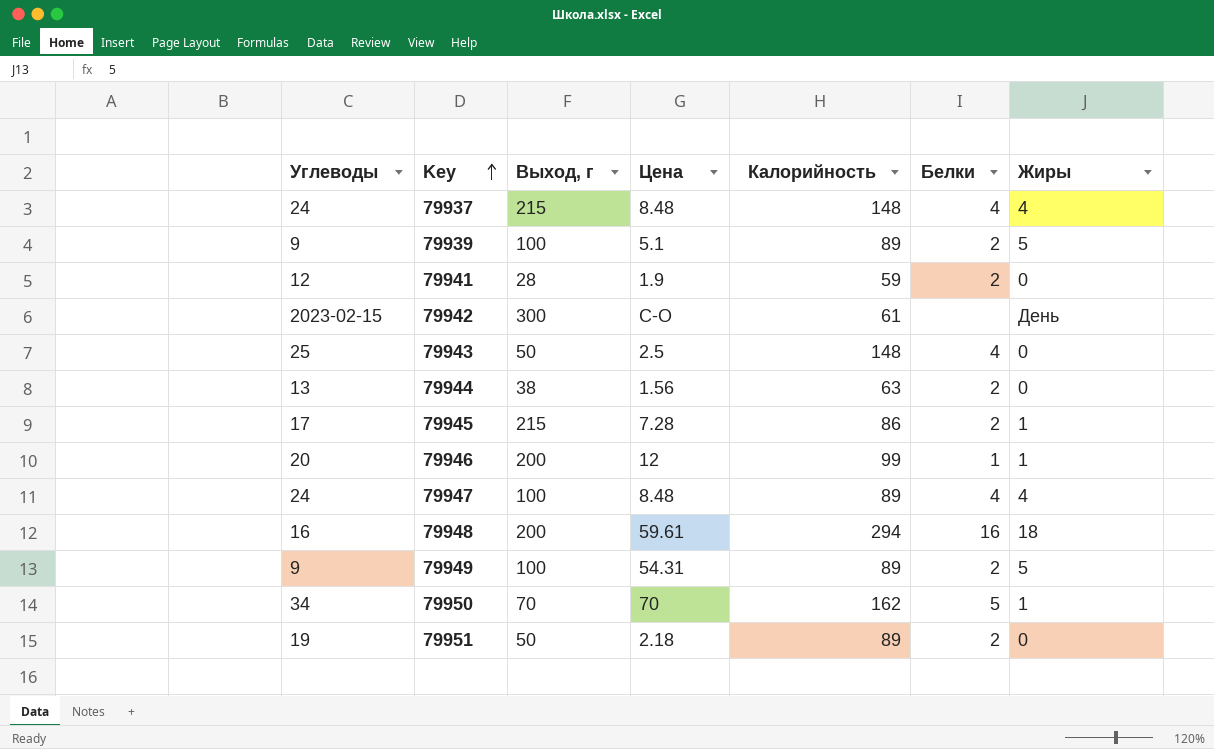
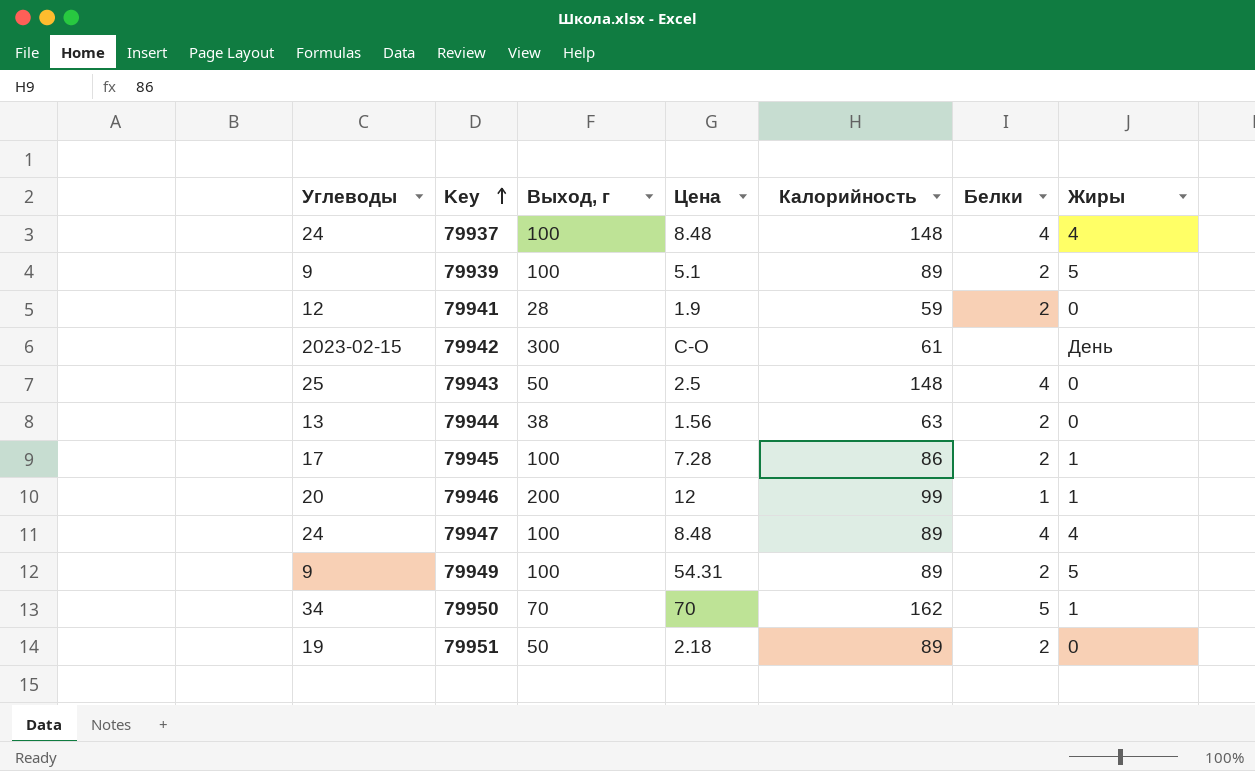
row 79948: 16 | 200 | 59.61 | 294 | 16 | 18 -> none
79937 | Выход, г: 215 -> 100
79945 | Выход, г: 215 -> 100

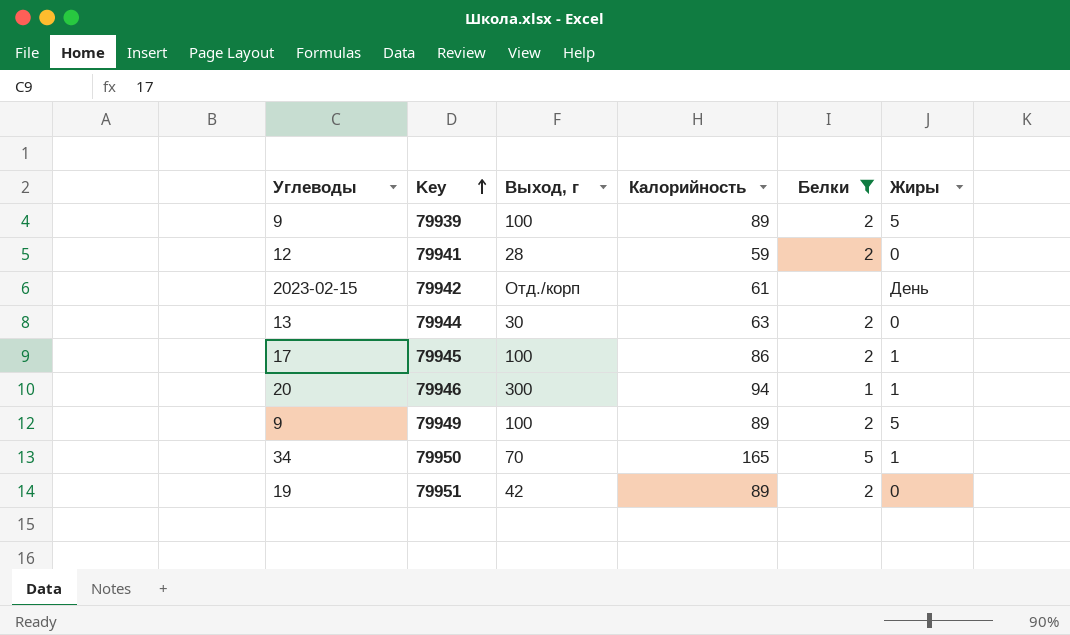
filter: none -> Белки != 4
column Цена | position: 4 -> none
79942 | Выход, г: 300 -> Отд./корп
79944 | Выход, г: 38 -> 30
79946 | Выход, г: 200 -> 300
79946 | Калорийность: 99 -> 94
79950 | Калорийность: 162 -> 165
79951 | Выход, г: 50 -> 42

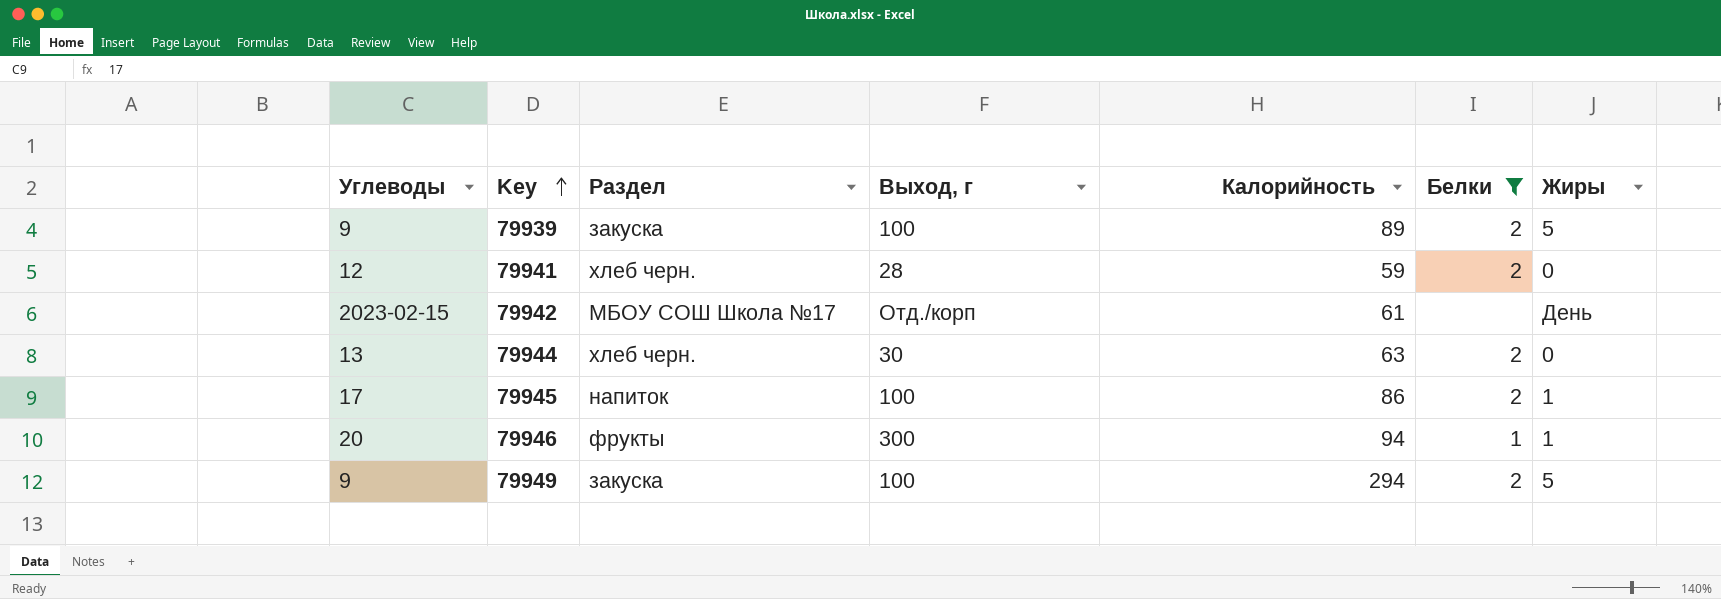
column Раздел | position: none -> 3
row 79950: 34 | 70 | 165 | 5 | 1 -> none
row 79951: 19 | 42 | 89 | 2 | 0 -> none
79949 | Калорийность: 89 -> 294

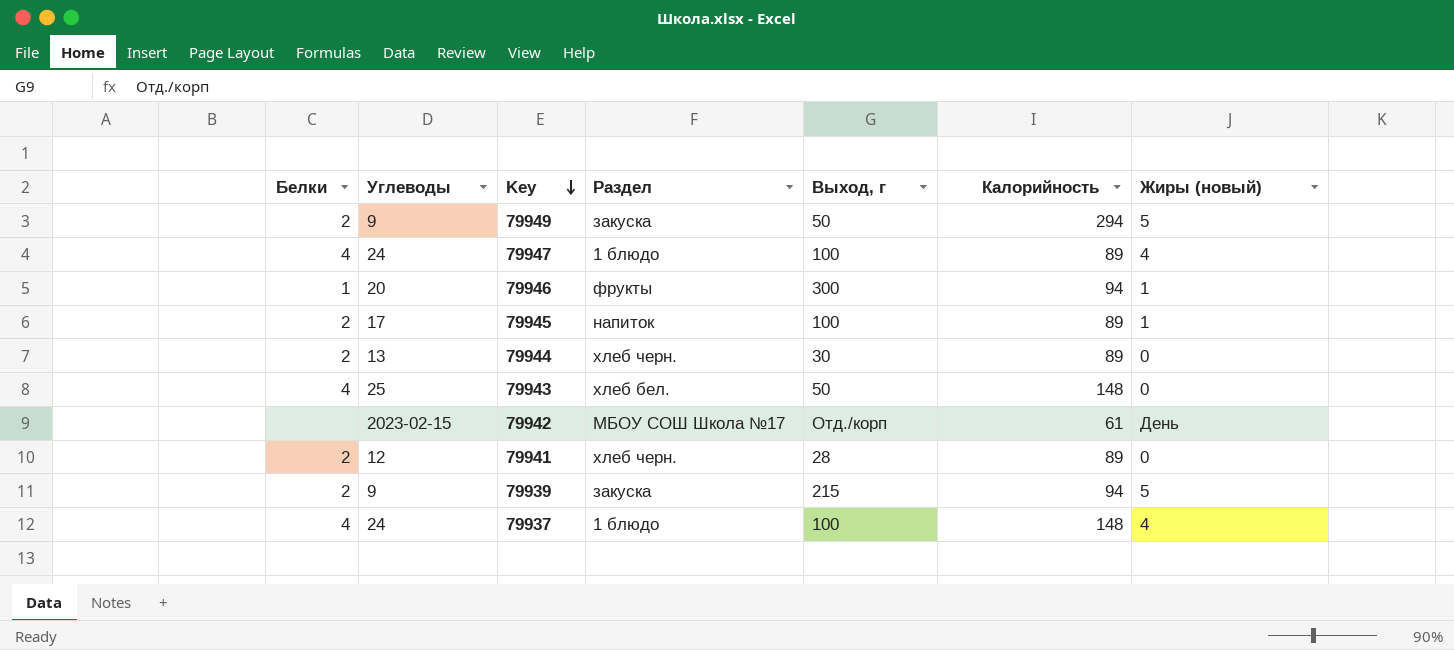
filter: Белки != 4 -> none
row order: Key ascending -> Key descending
column Белки | position: 6 -> 1
column name: Жиры -> Жиры (новый)
79949 | Выход, г: 100 -> 50
79945 | Калорийность: 86 -> 89
79944 | Калорийность: 63 -> 89
79941 | Калорийность: 59 -> 89
79939 | Выход, г: 100 -> 215
79939 | Калорийность: 89 -> 94

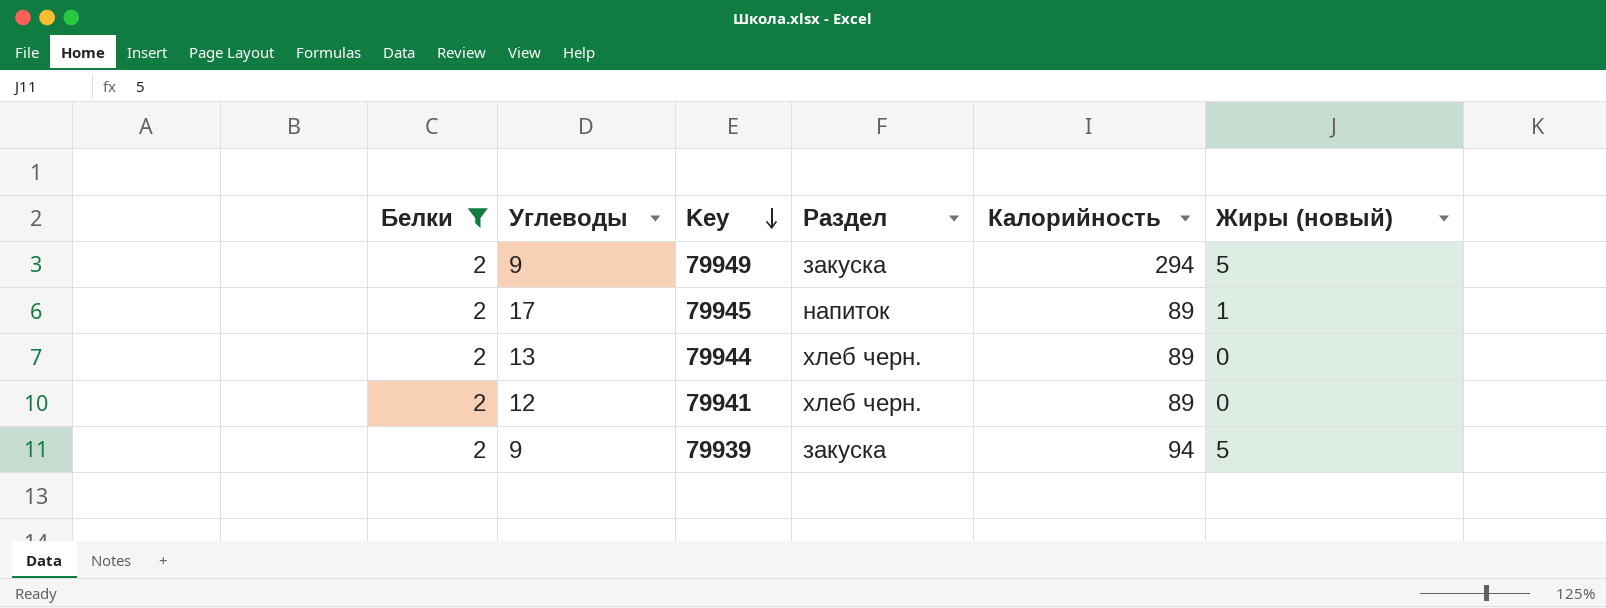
filter: none -> Белки = 2
column Выход, г | position: 5 -> none

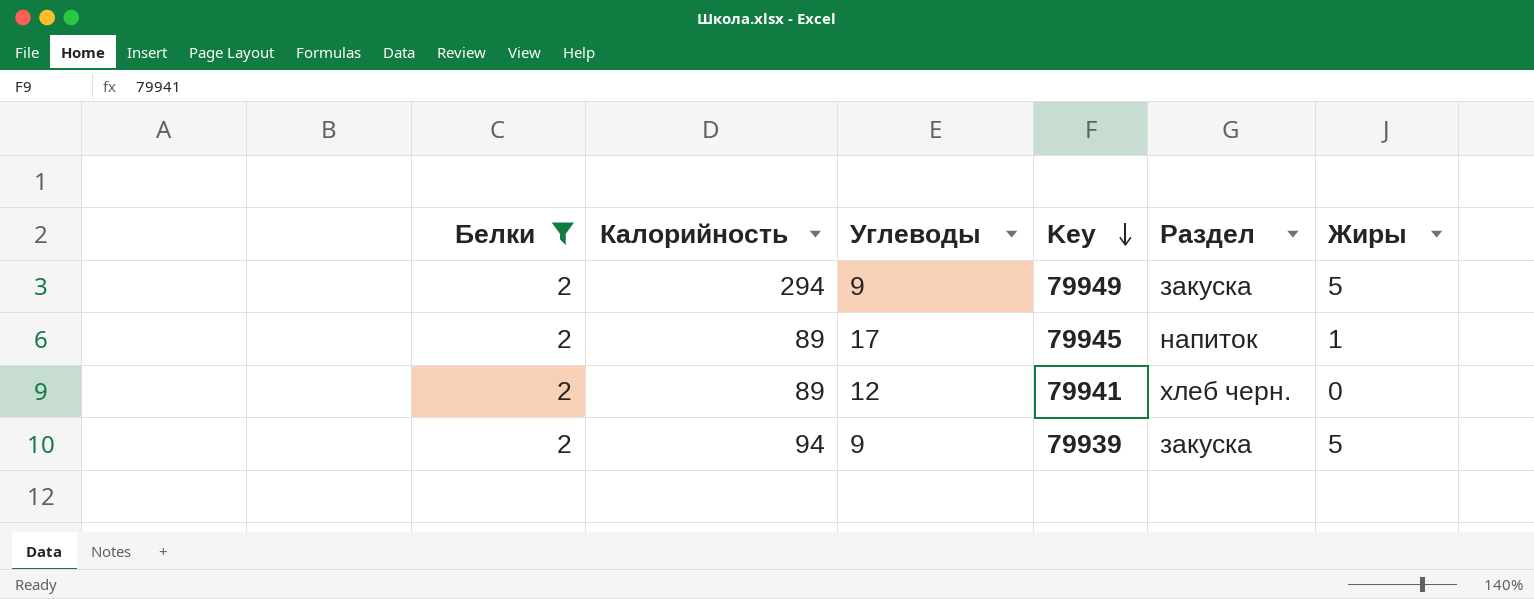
column Калорийность | position: 5 -> 2
column name: Жиры (новый) -> Жиры
row 79944: 2 | 13 | хлеб черн. | 89 | 0 -> none

